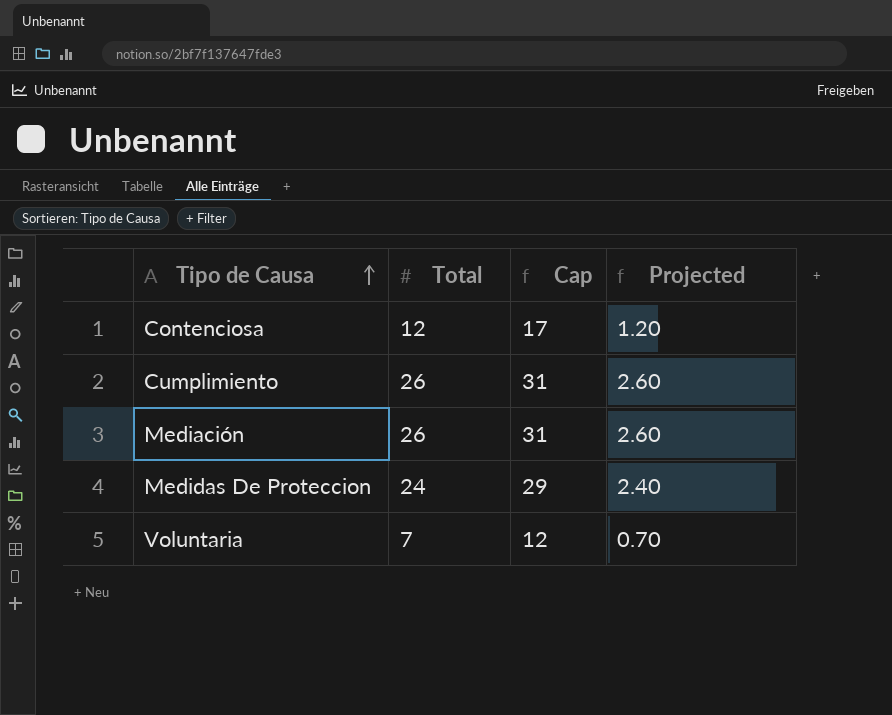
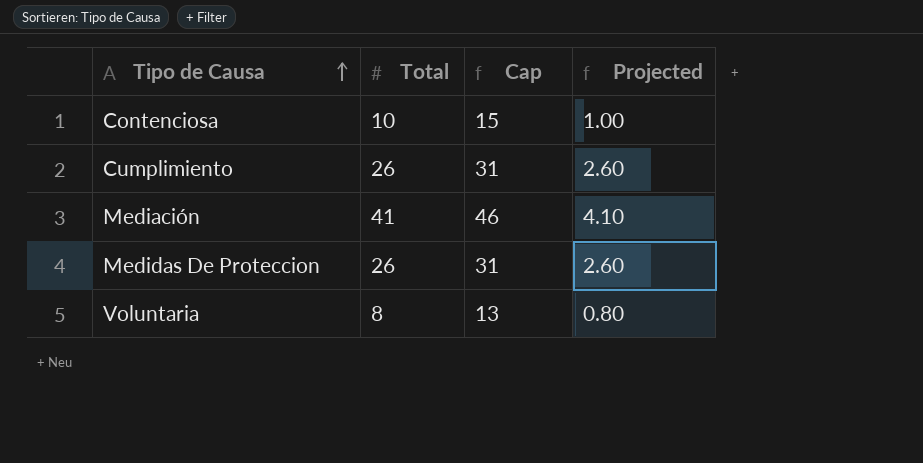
Contenciosa | Total: 12 -> 10
Contenciosa | Cap: 17 -> 15
Contenciosa | Projected: 1.20 -> 1.00
Mediación | Total: 26 -> 41
Mediación | Cap: 31 -> 46
Mediación | Projected: 2.60 -> 4.10
Medidas De Proteccion | Total: 24 -> 26
Medidas De Proteccion | Cap: 29 -> 31
Medidas De Proteccion | Projected: 2.40 -> 2.60
Voluntaria | Total: 7 -> 8
Voluntaria | Cap: 12 -> 13
Voluntaria | Projected: 0.70 -> 0.80

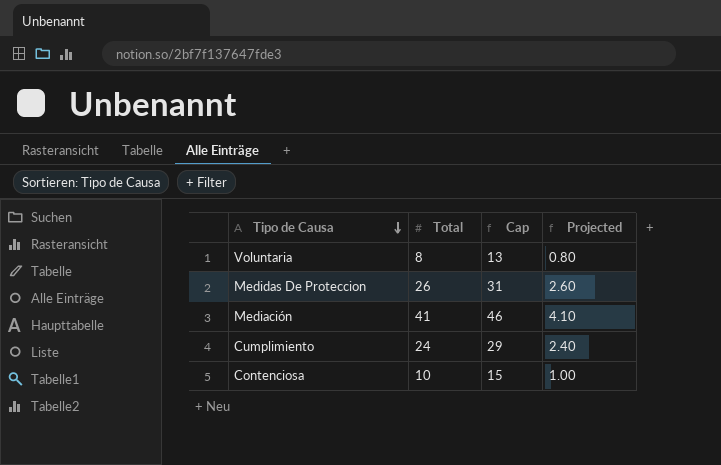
row order: Tipo de Causa ascending -> Tipo de Causa descending
Cumplimiento | Total: 26 -> 24
Cumplimiento | Cap: 31 -> 29
Cumplimiento | Projected: 2.60 -> 2.40

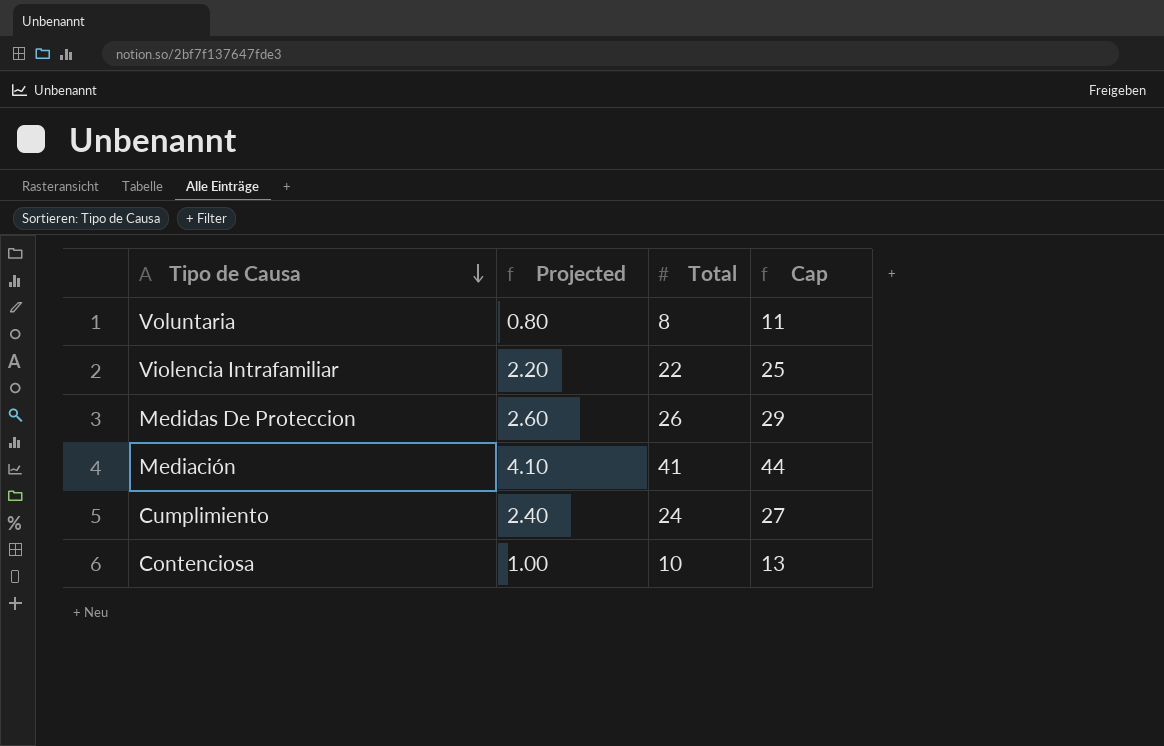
column Projected | position: 4 -> 2
column Cap | formula: [Total] + 5 -> [Total] + 3
row Violencia Intrafamiliar: none -> 2.20 | 22 | 25

